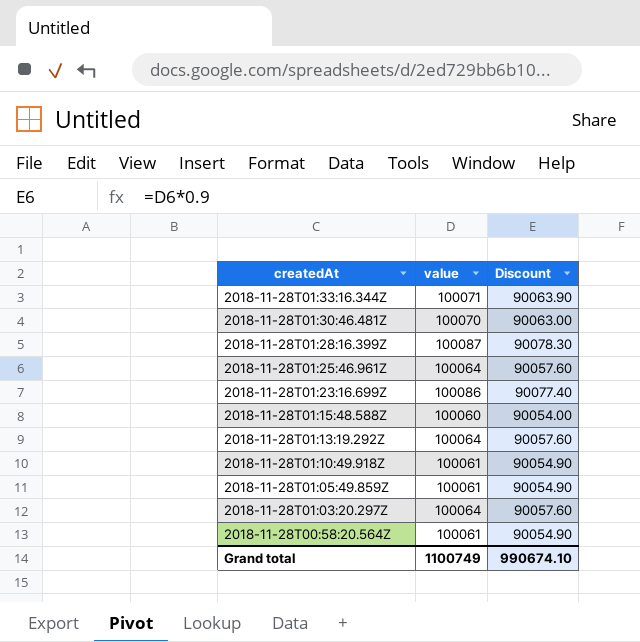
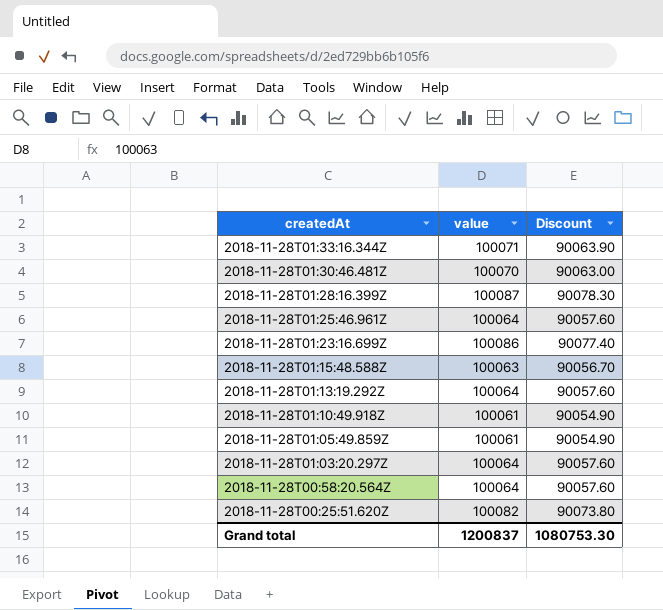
2018-11-28T01:15:48.588Z | value: 100060 -> 100063
2018-11-28T01:15:48.588Z | Discount: 90054.00 -> 90056.70
2018-11-28T00:58:20.564Z | value: 100061 -> 100064
2018-11-28T00:58:20.564Z | Discount: 90054.90 -> 90057.60
row 2018-11-28T00:25:51.620Z: none -> 100082 | 90073.80
Grand total | value: 1100749 -> 1200837
Grand total | Discount: 990674.10 -> 1080753.30

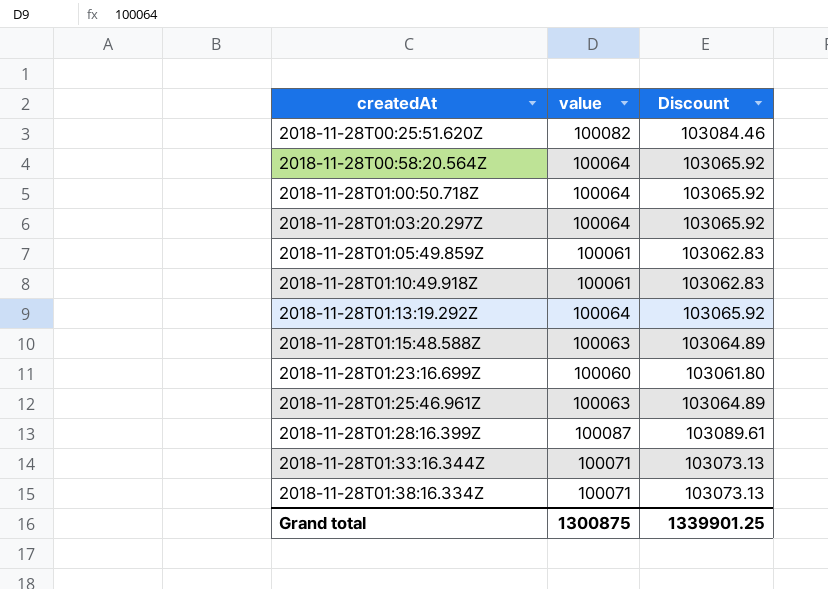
row order: createdAt descending -> createdAt ascending
column Discount | formula: [value] * 0.9 -> [value] * 1.03
row 2018-11-28T01:30:46.481Z: 100070 | 90063.00 -> none
row 2018-11-28T01:00:50.718Z: none -> 100064 | 103065.92
2018-11-28T01:23:16.699Z | value: 100086 -> 100060
2018-11-28T01:25:46.961Z | value: 100064 -> 100063
row 2018-11-28T01:38:16.334Z: none -> 100071 | 103073.13
Grand total | value: 1200837 -> 1300875
Grand total | Discount: 1080753.30 -> 1339901.25

